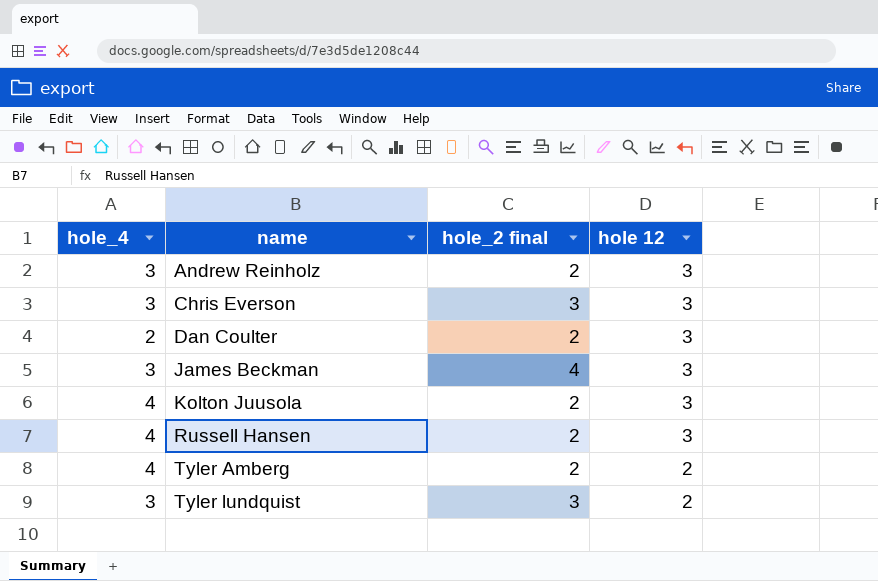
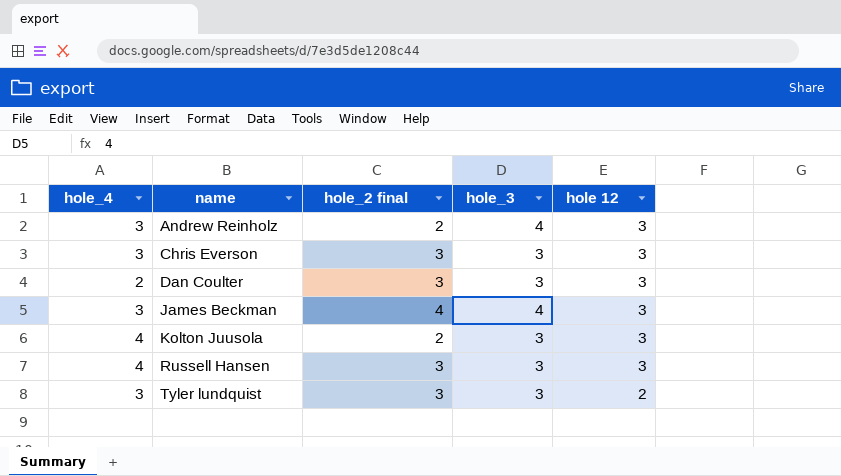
column hole_3 | position: none -> 4
row Tyler Amberg: 4 | 2 | 2 -> none
Dan Coulter | hole_2 final: 2 -> 3
Russell Hansen | hole_2 final: 2 -> 3

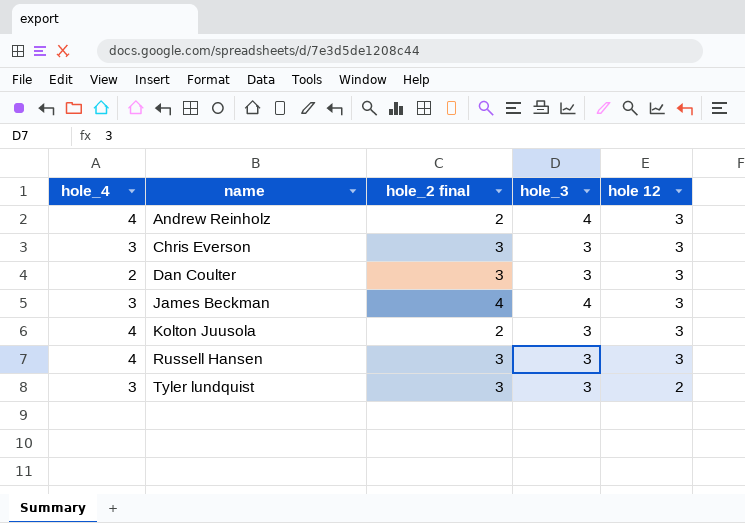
Andrew Reinholz | hole_4: 3 -> 4

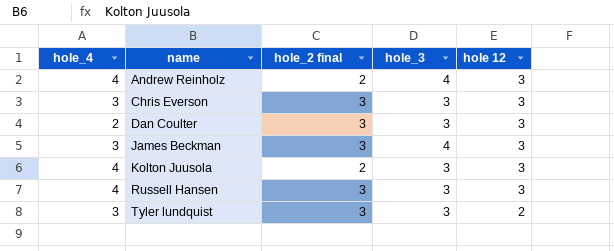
James Beckman | hole_2 final: 4 -> 3

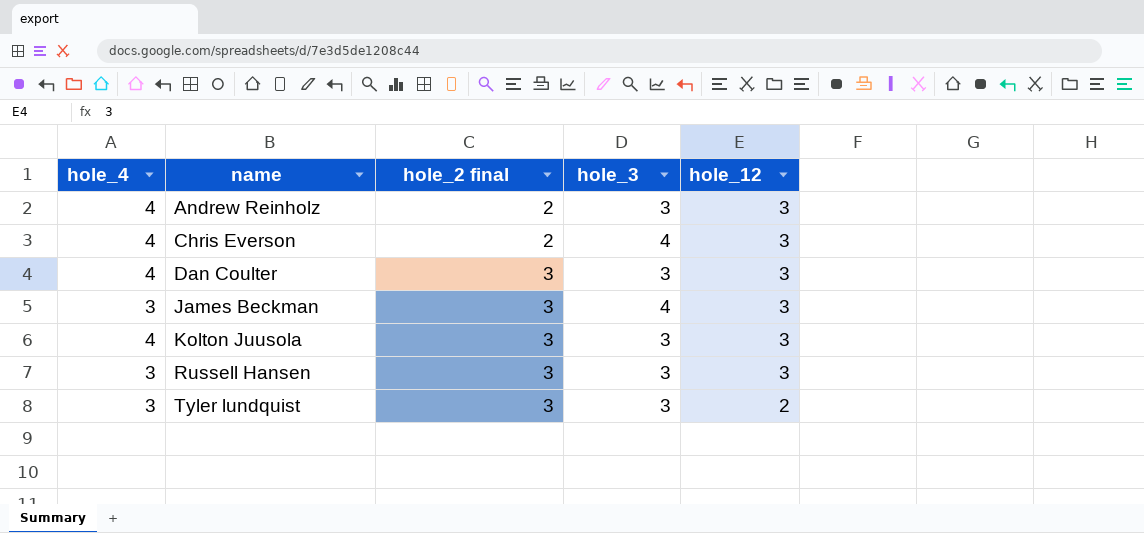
column name: hole 12 -> hole_12
Andrew Reinholz | hole_3: 4 -> 3
Chris Everson | hole_4: 3 -> 4
Chris Everson | hole_2 final: 3 -> 2
Chris Everson | hole_3: 3 -> 4
Dan Coulter | hole_4: 2 -> 4
Kolton Juusola | hole_2 final: 2 -> 3
Russell Hansen | hole_4: 4 -> 3

